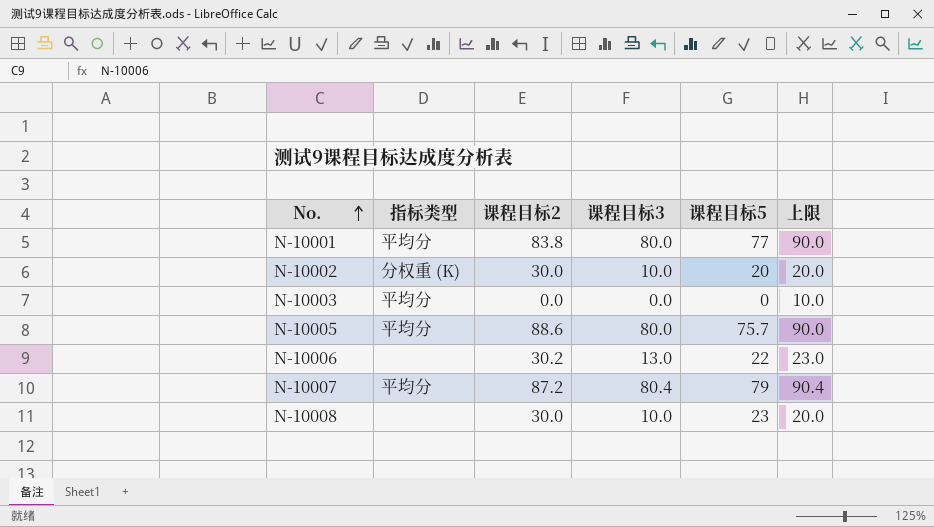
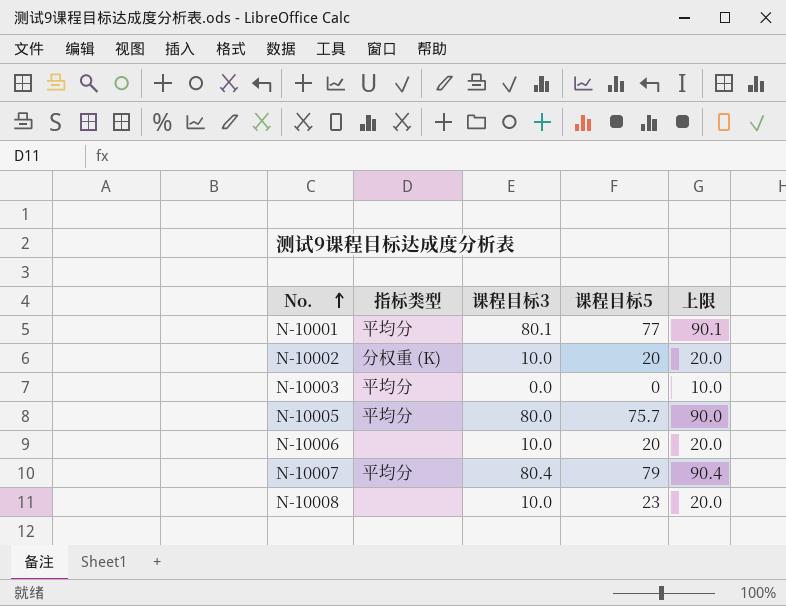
column 课程目标2 | position: 3 -> none
N-10001 | 课程目标3: 80.0 -> 80.1
N-10001 | 上限: 90.0 -> 90.1
N-10006 | 课程目标3: 13.0 -> 10.0
N-10006 | 课程目标5: 22 -> 20
N-10006 | 上限: 23.0 -> 20.0

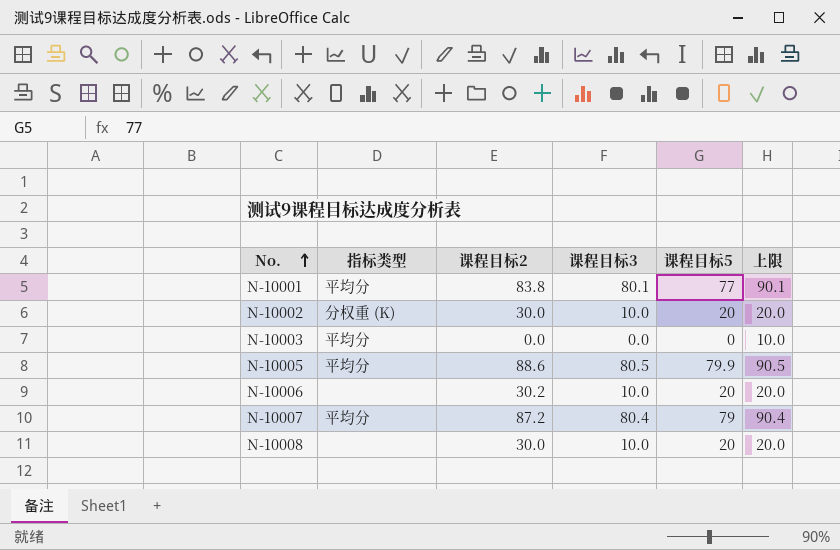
column 课程目标2 | position: none -> 3
N-10005 | 课程目标3: 80.0 -> 80.5
N-10005 | 课程目标5: 75.7 -> 79.9
N-10005 | 上限: 90.0 -> 90.5
N-10008 | 课程目标5: 23 -> 20

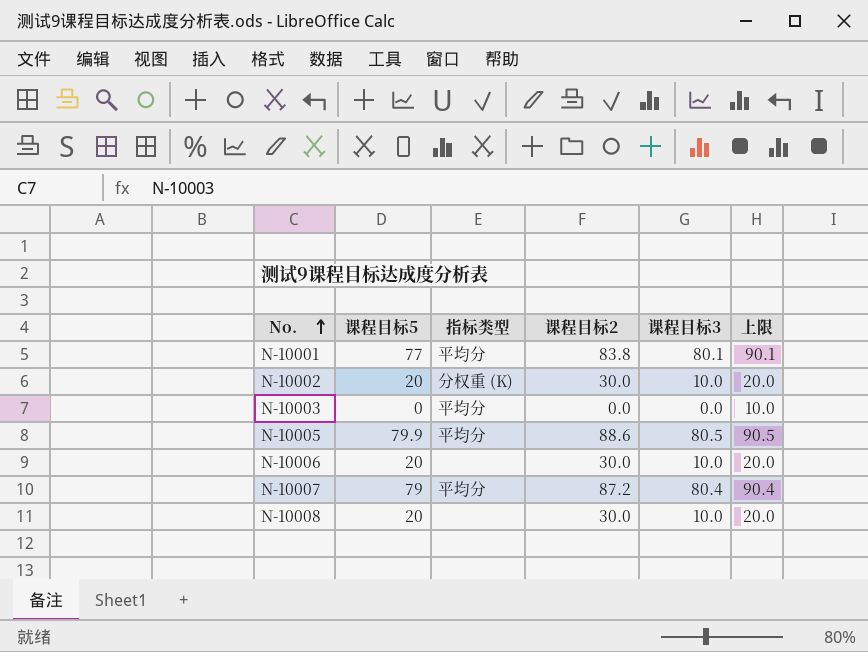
column 课程目标5 | position: 5 -> 2
N-10006 | 课程目标2: 30.2 -> 30.0

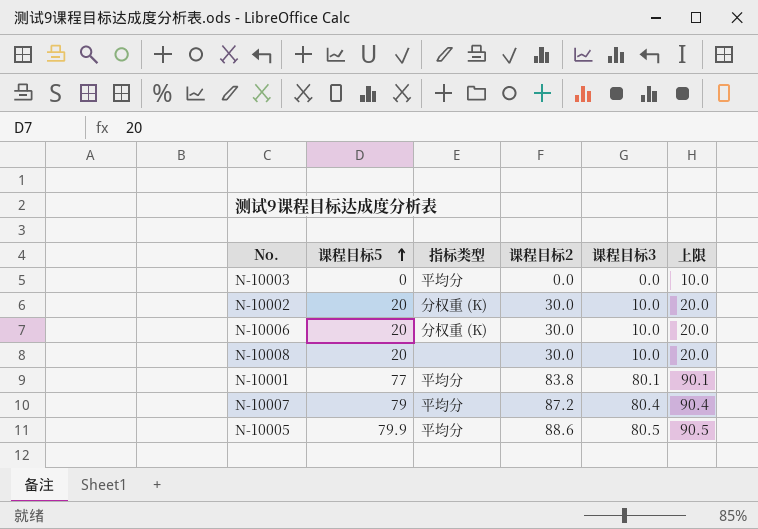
row order: No. ascending -> 课程目标5 ascending
N-10006 | 指标类型: none -> 分权重 (K)

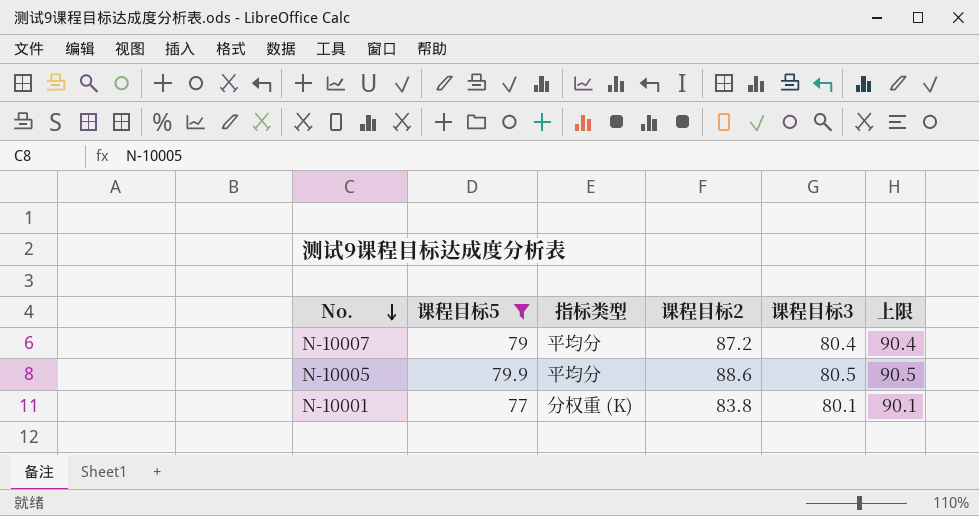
filter: none -> 课程目标5 >= 77
row order: 课程目标5 ascending -> No. descending
N-10001 | 指标类型: 平均分 -> 分权重 (K)

